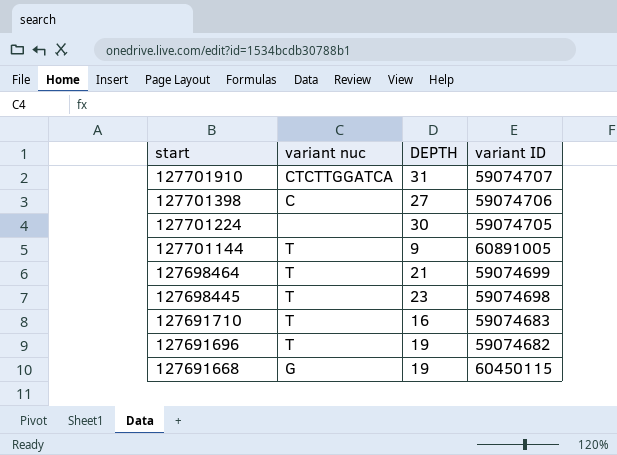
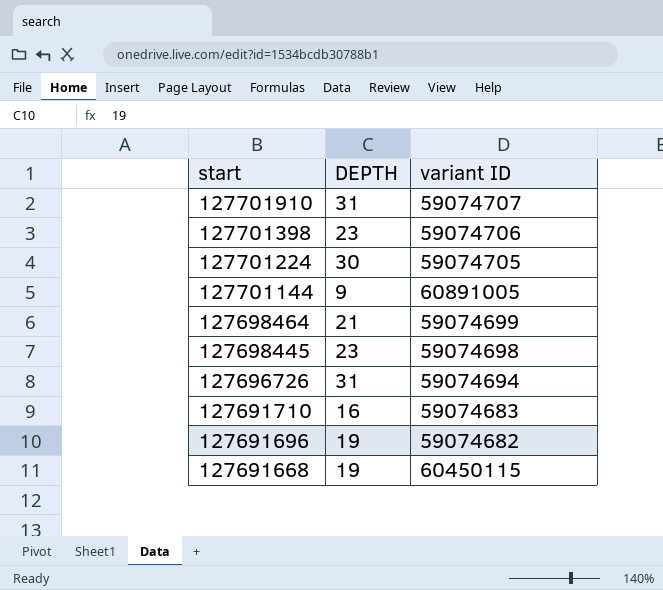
column variant nuc | position: 2 -> none
127701398 | DEPTH: 27 -> 23
row 127696726: none -> 31 | 59074694

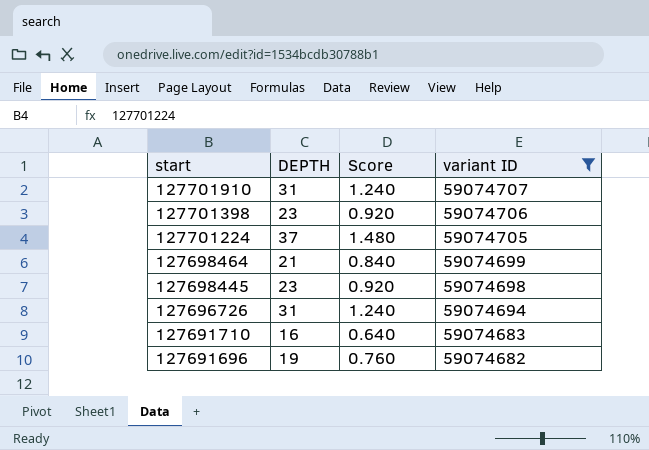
filter: none -> variant ID <= 59074707
column Score | formula: none -> [DEPTH] * 0.04
127701224 | DEPTH: 30 -> 37

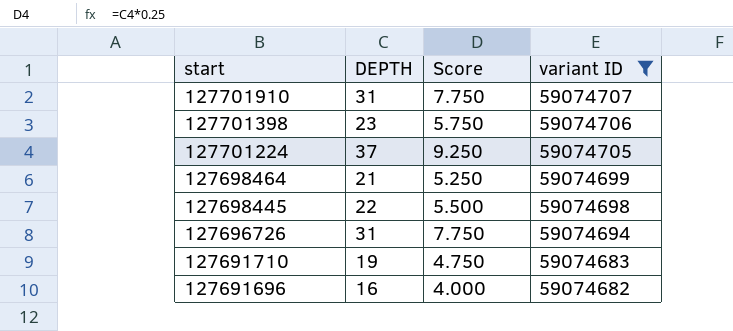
column Score | formula: [DEPTH] * 0.04 -> [DEPTH] * 0.25
127698445 | DEPTH: 23 -> 22
127691710 | DEPTH: 16 -> 19
127691696 | DEPTH: 19 -> 16

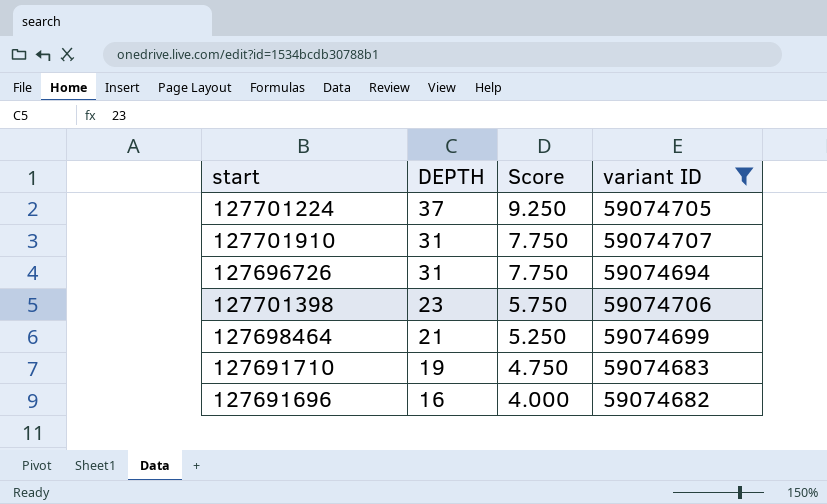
row order: start descending -> DEPTH descending
row 127698445: 22 | 5.500 | 59074698 -> none

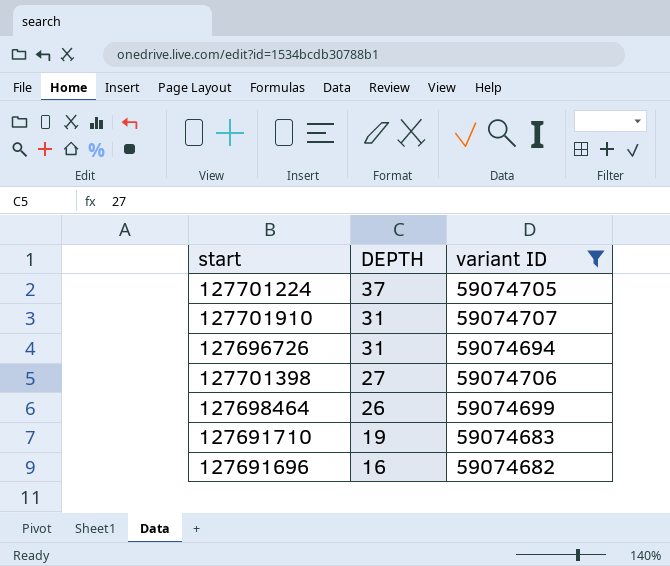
column Score | formula: [DEPTH] * 0.25 -> none
127701398 | DEPTH: 23 -> 27
127698464 | DEPTH: 21 -> 26

